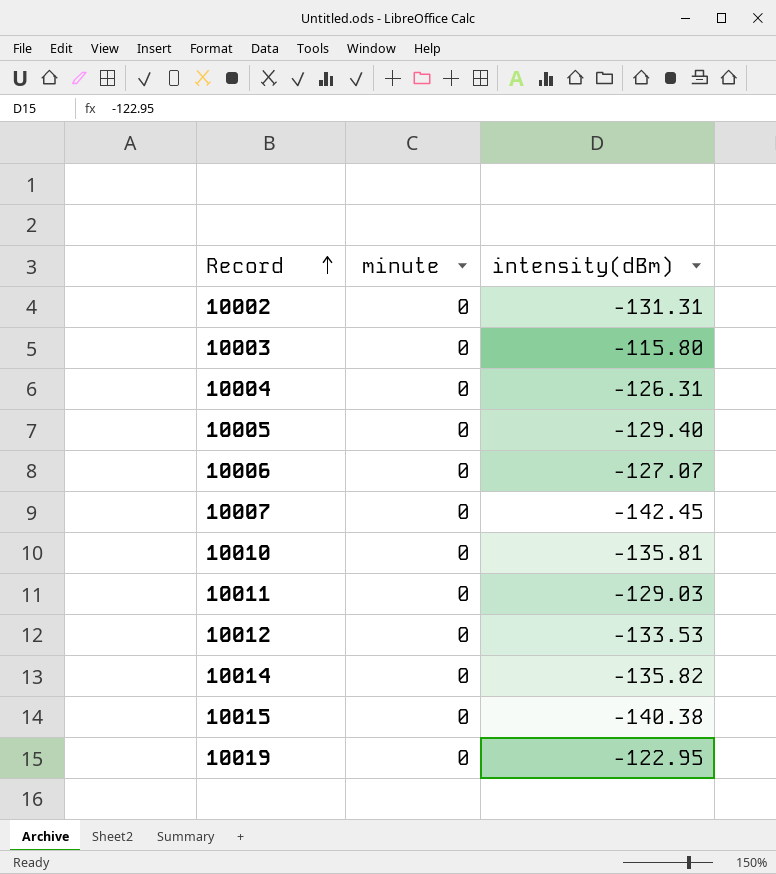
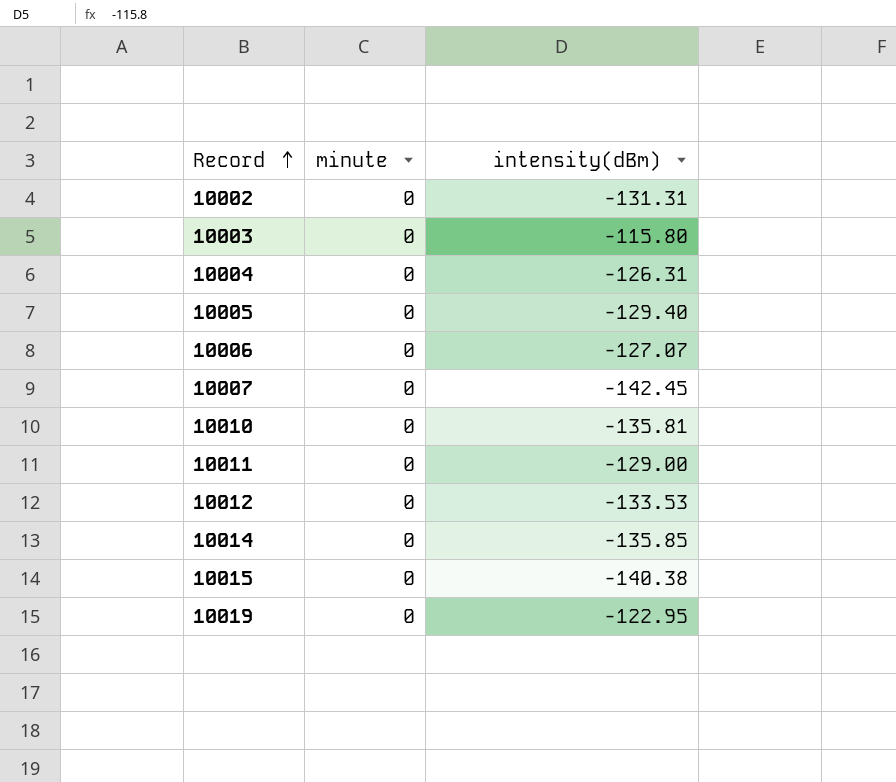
10011 | intensity(dBm): -129.03 -> -129.00
10014 | intensity(dBm): -135.82 -> -135.85

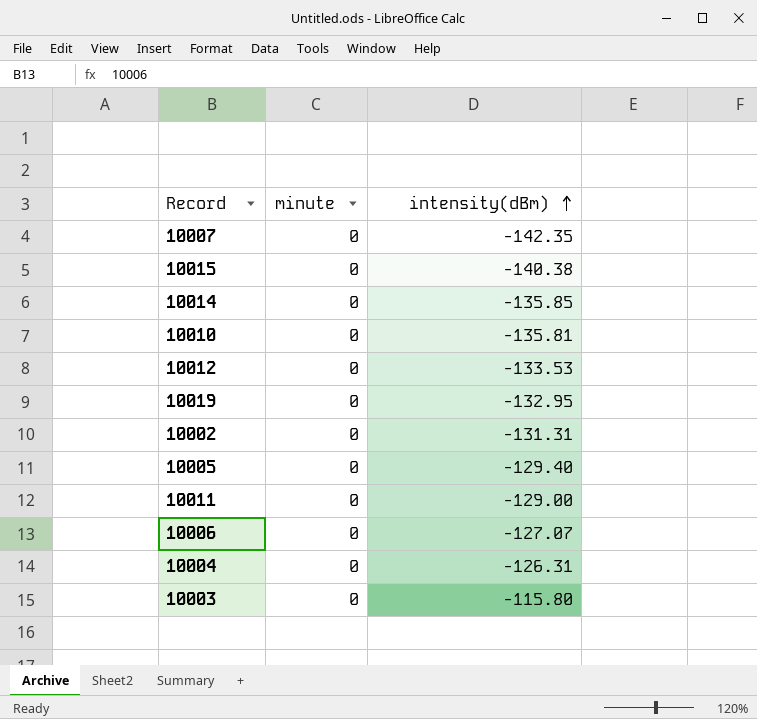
row order: Record ascending -> intensity(dBm) ascending
10007 | intensity(dBm): -142.45 -> -142.35
10019 | intensity(dBm): -122.95 -> -132.95

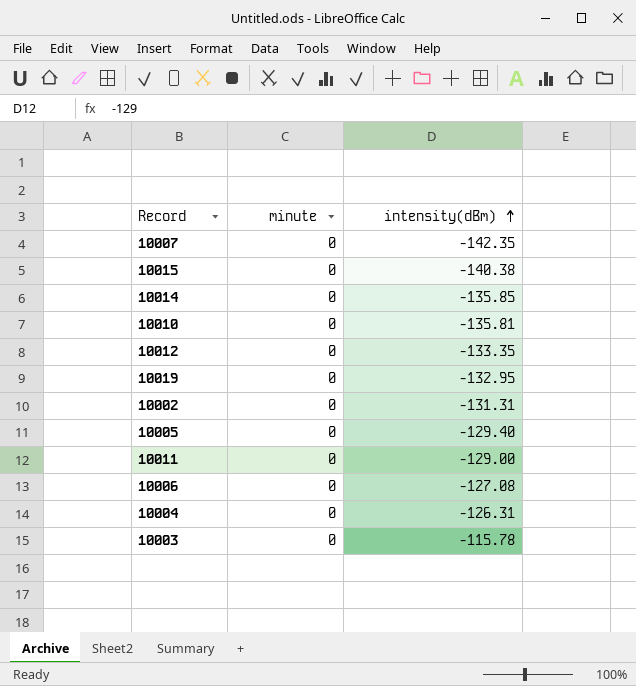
10012 | intensity(dBm): -133.53 -> -133.35
10006 | intensity(dBm): -127.07 -> -127.08
10003 | intensity(dBm): -115.80 -> -115.78

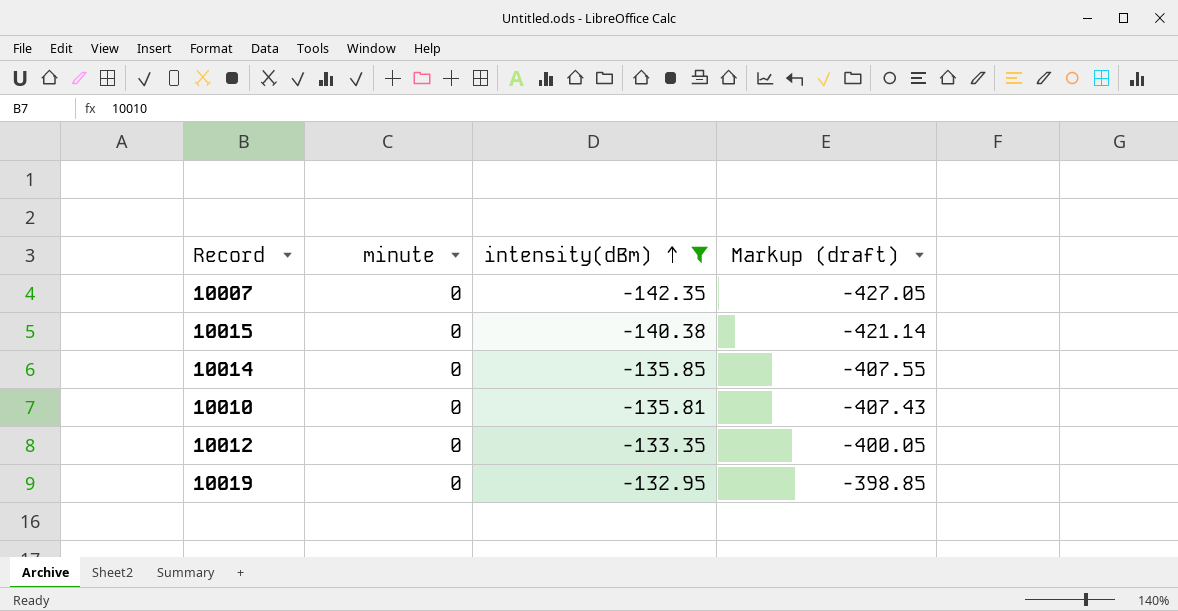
filter: none -> intensity(dBm) <= -132.95
column Markup (draft) | formula: none -> [intensity(dBm)] * 3

